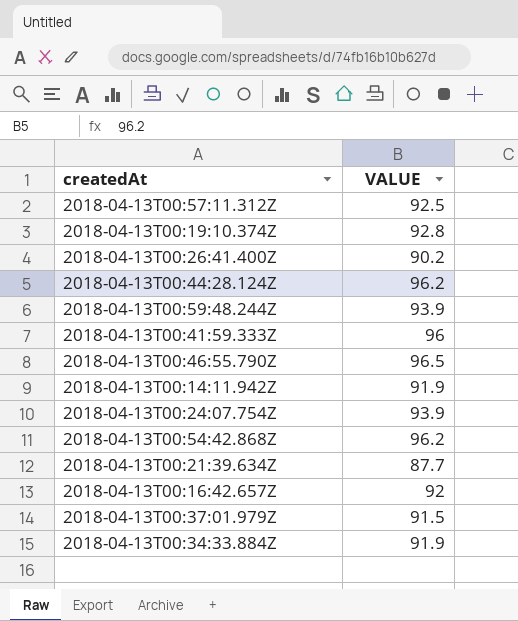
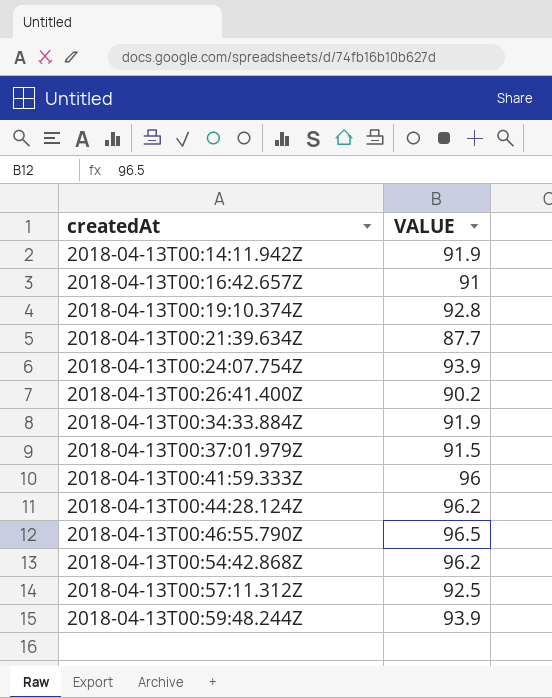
row order: none -> createdAt ascending
2018-04-13T00:16:42.657Z | VALUE: 92 -> 91

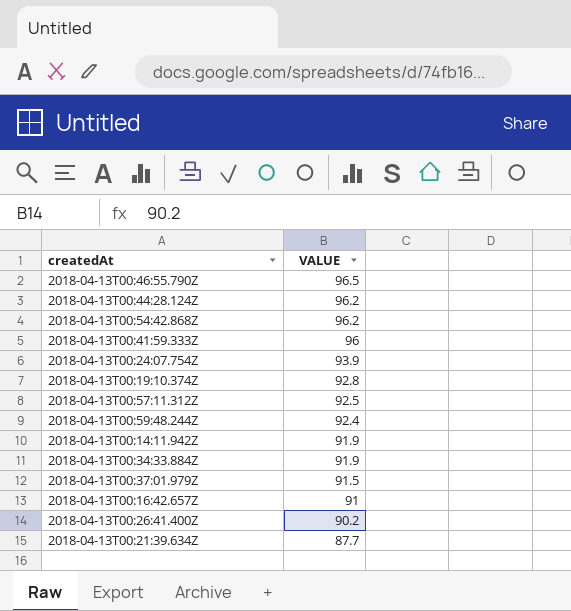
row order: createdAt ascending -> VALUE descending
2018-04-13T00:59:48.244Z | VALUE: 93.9 -> 92.4

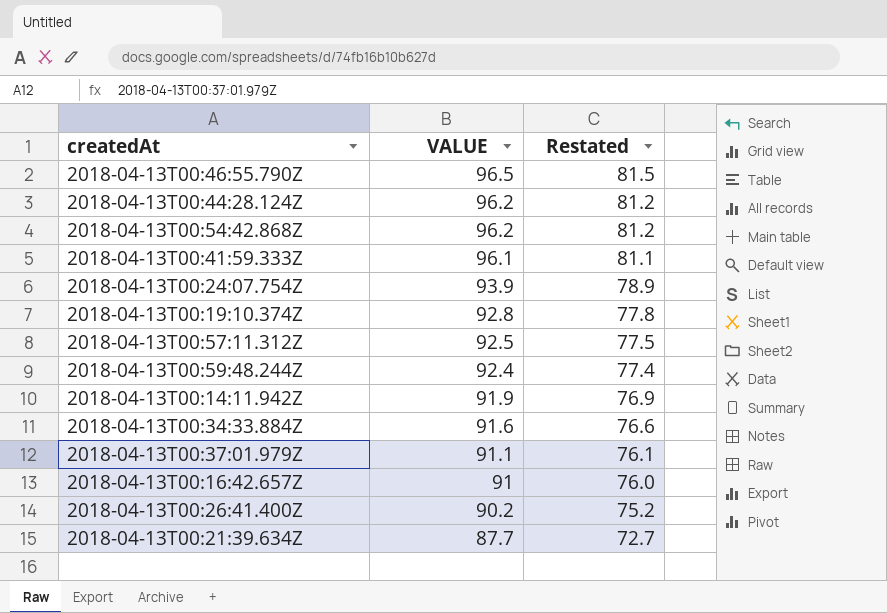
column Restated | formula: none -> [VALUE] - 15
2018-04-13T00:41:59.333Z | VALUE: 96 -> 96.1
2018-04-13T00:34:33.884Z | VALUE: 91.9 -> 91.6
2018-04-13T00:37:01.979Z | VALUE: 91.5 -> 91.1

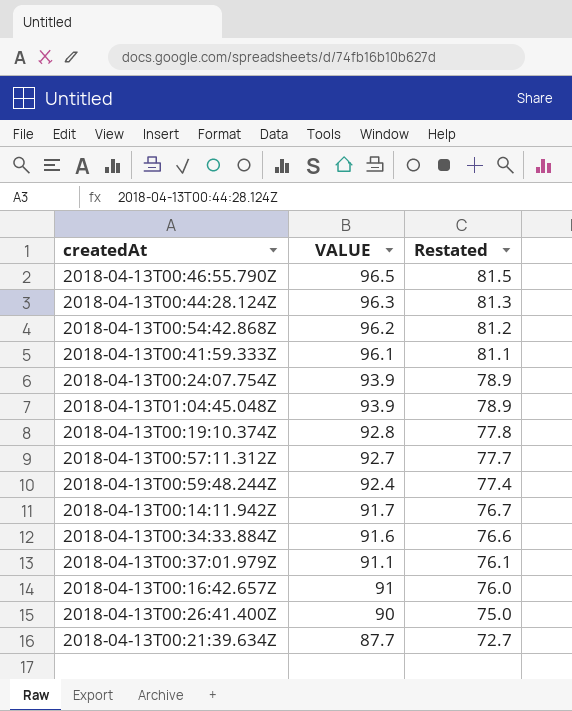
2018-04-13T00:44:28.124Z | VALUE: 96.2 -> 96.3
2018-04-13T00:44:28.124Z | Restated: 81.2 -> 81.3
row 2018-04-13T01:04:45.048Z: none -> 93.9 | 78.9
2018-04-13T00:57:11.312Z | VALUE: 92.5 -> 92.7
2018-04-13T00:57:11.312Z | Restated: 77.5 -> 77.7
2018-04-13T00:14:11.942Z | VALUE: 91.9 -> 91.7
2018-04-13T00:14:11.942Z | Restated: 76.9 -> 76.7
2018-04-13T00:26:41.400Z | VALUE: 90.2 -> 90
2018-04-13T00:26:41.400Z | Restated: 75.2 -> 75.0

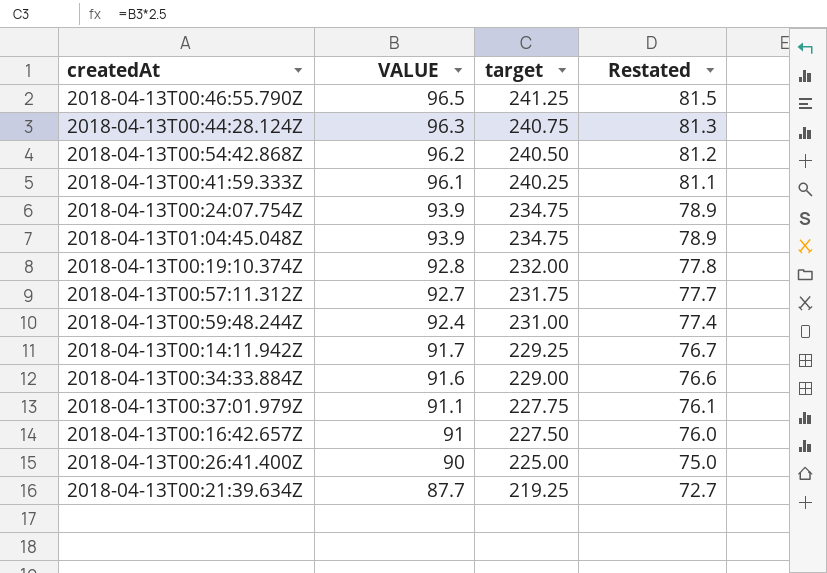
column target | formula: none -> [VALUE] * 2.5

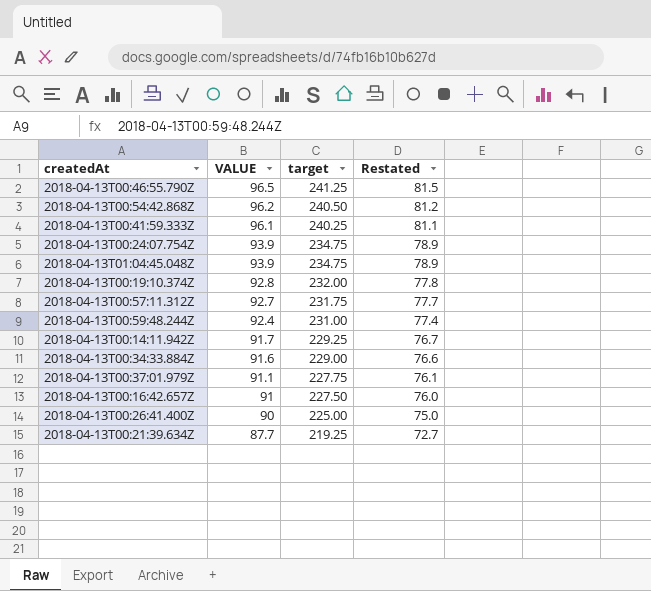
row 2018-04-13T00:44:28.124Z: 96.3 | 240.75 | 81.3 -> none

